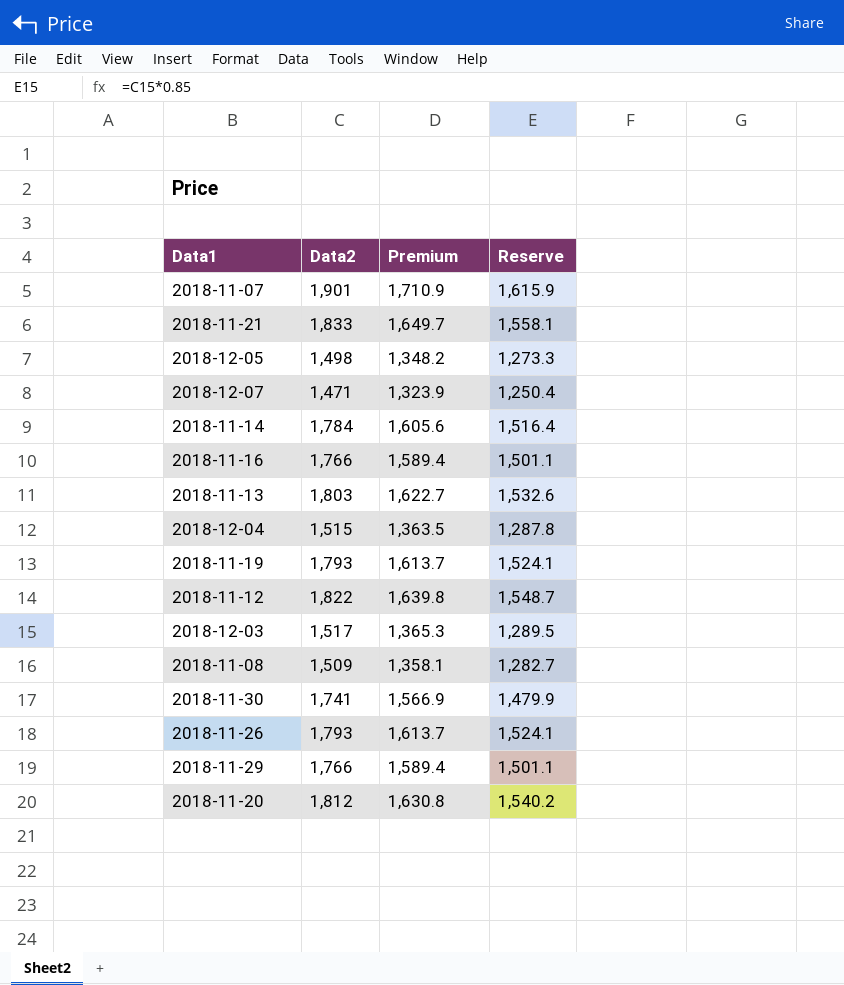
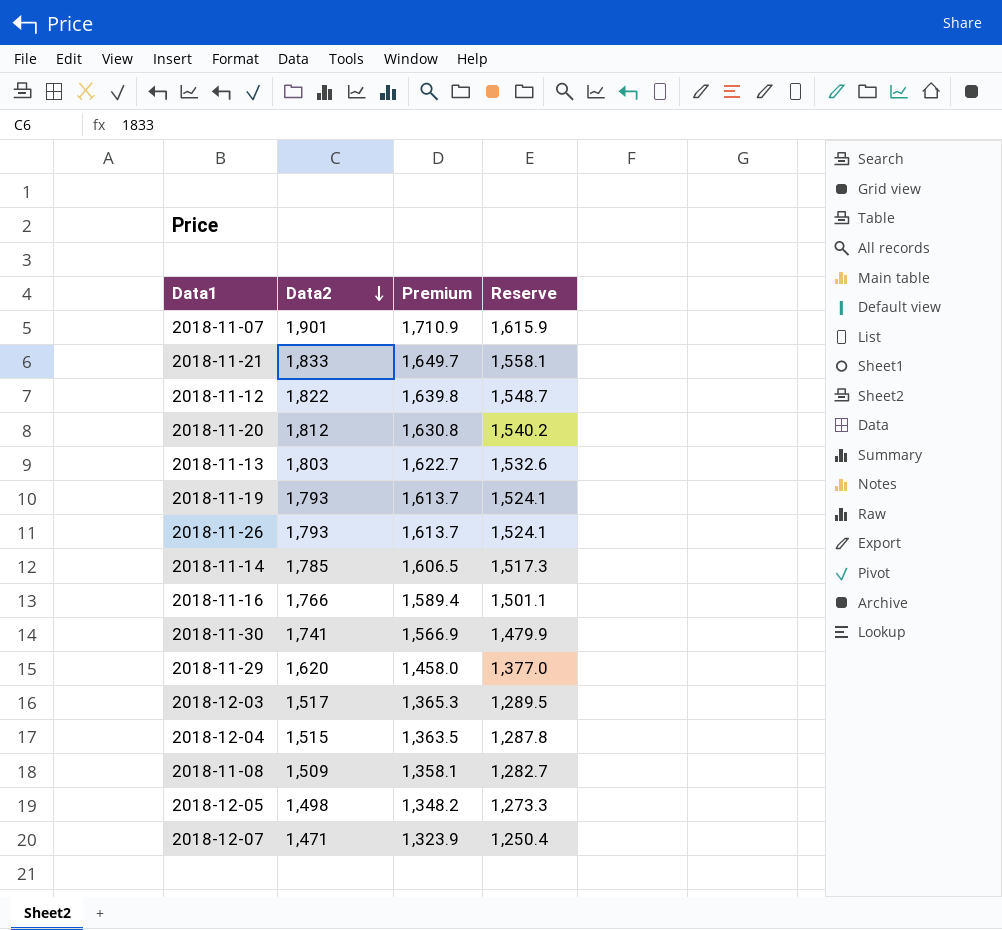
row order: none -> Data2 descending
2018-11-14 | Data2: 1,784 -> 1,785
2018-11-14 | Premium: 1,605.6 -> 1,606.5
2018-11-14 | Reserve: 1,516.4 -> 1,517.3
2018-11-29 | Data2: 1,766 -> 1,620
2018-11-29 | Premium: 1,589.4 -> 1,458.0
2018-11-29 | Reserve: 1,501.1 -> 1,377.0

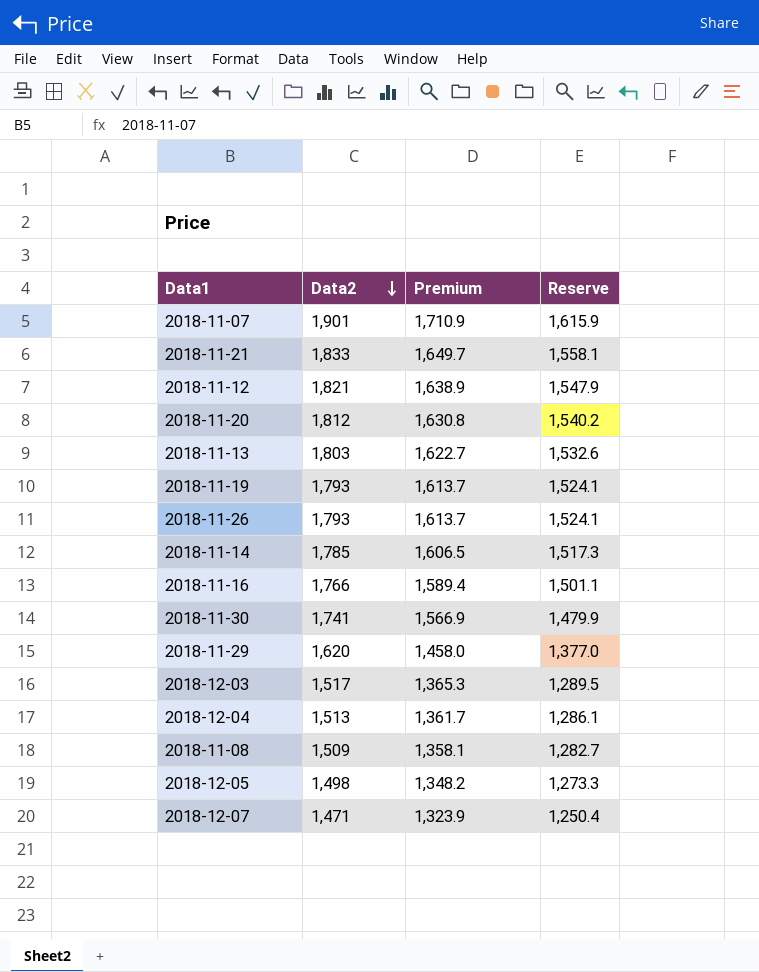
2018-11-12 | Data2: 1,822 -> 1,821
2018-11-12 | Premium: 1,639.8 -> 1,638.9
2018-11-12 | Reserve: 1,548.7 -> 1,547.9
2018-12-04 | Data2: 1,515 -> 1,513
2018-12-04 | Premium: 1,363.5 -> 1,361.7
2018-12-04 | Reserve: 1,287.8 -> 1,286.1

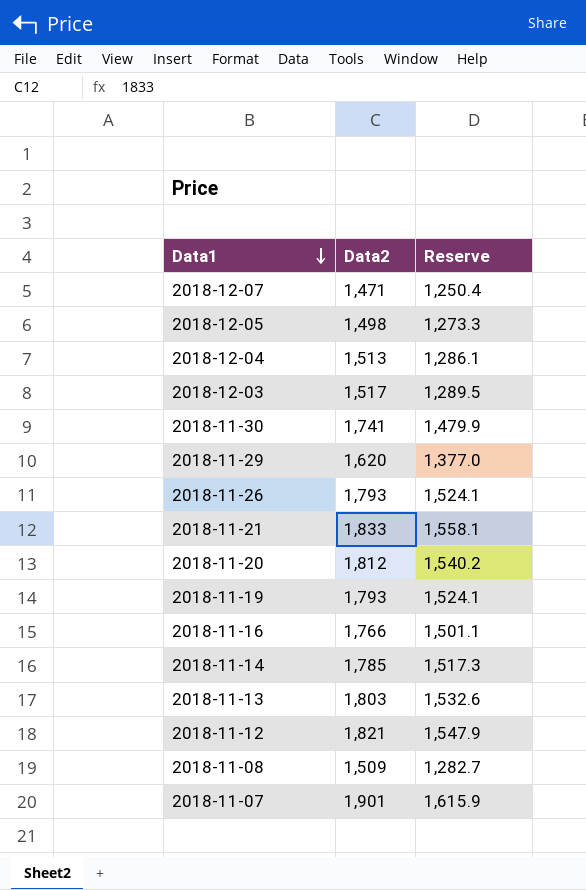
row order: Data2 descending -> Data1 descending
column Premium | formula: [Data2] * 0.9 -> none

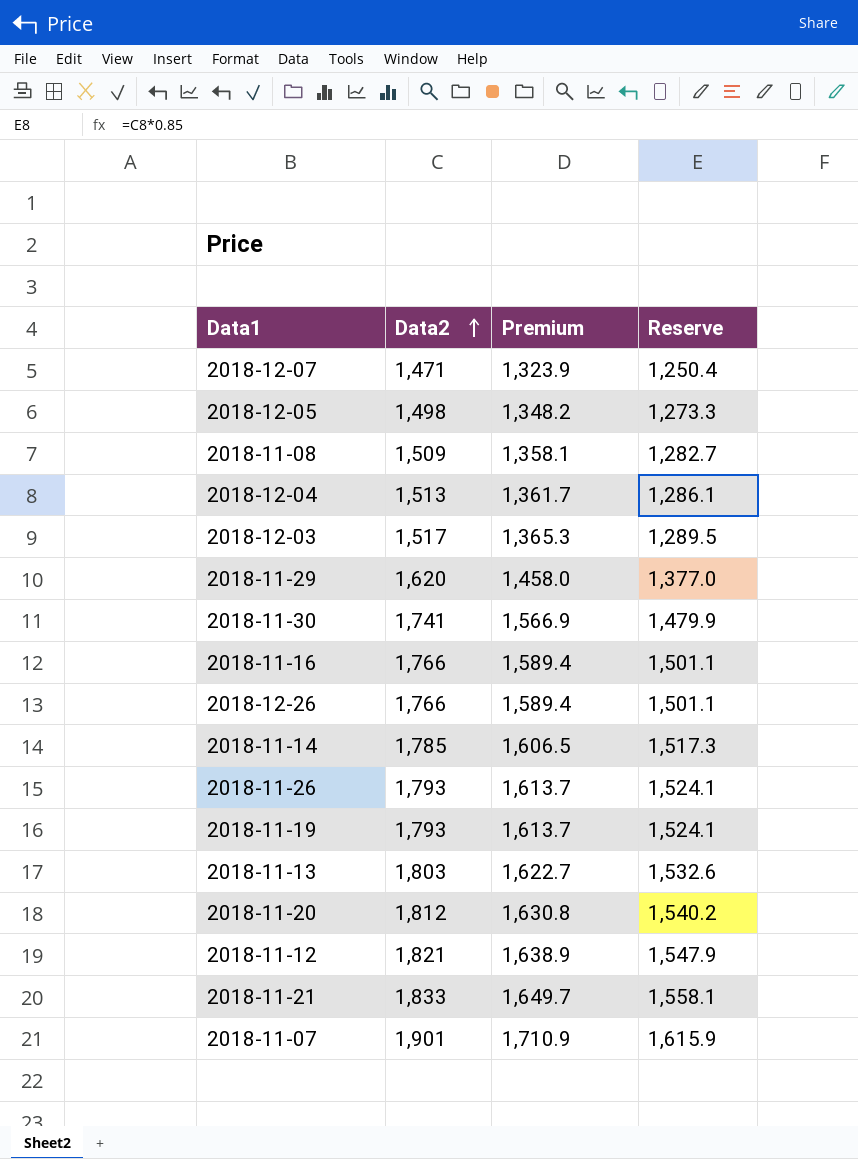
row order: Data1 descending -> Data2 ascending
column Premium | formula: none -> [Data2] * 0.9
row 2018-12-26: none -> 1,766 | 1,589.4 | 1,501.1

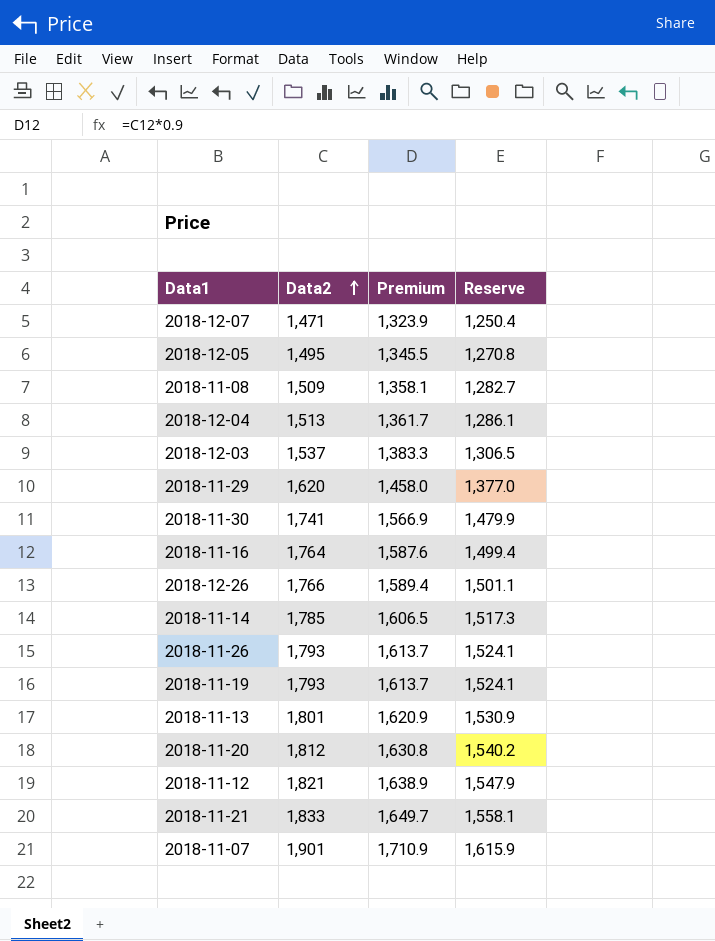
2018-12-05 | Data2: 1,498 -> 1,495
2018-12-05 | Premium: 1,348.2 -> 1,345.5
2018-12-05 | Reserve: 1,273.3 -> 1,270.8
2018-12-03 | Data2: 1,517 -> 1,537
2018-12-03 | Premium: 1,365.3 -> 1,383.3
2018-12-03 | Reserve: 1,289.5 -> 1,306.5
2018-11-16 | Data2: 1,766 -> 1,764
2018-11-16 | Premium: 1,589.4 -> 1,587.6
2018-11-16 | Reserve: 1,501.1 -> 1,499.4
2018-11-13 | Data2: 1,803 -> 1,801
2018-11-13 | Premium: 1,622.7 -> 1,620.9
2018-11-13 | Reserve: 1,532.6 -> 1,530.9

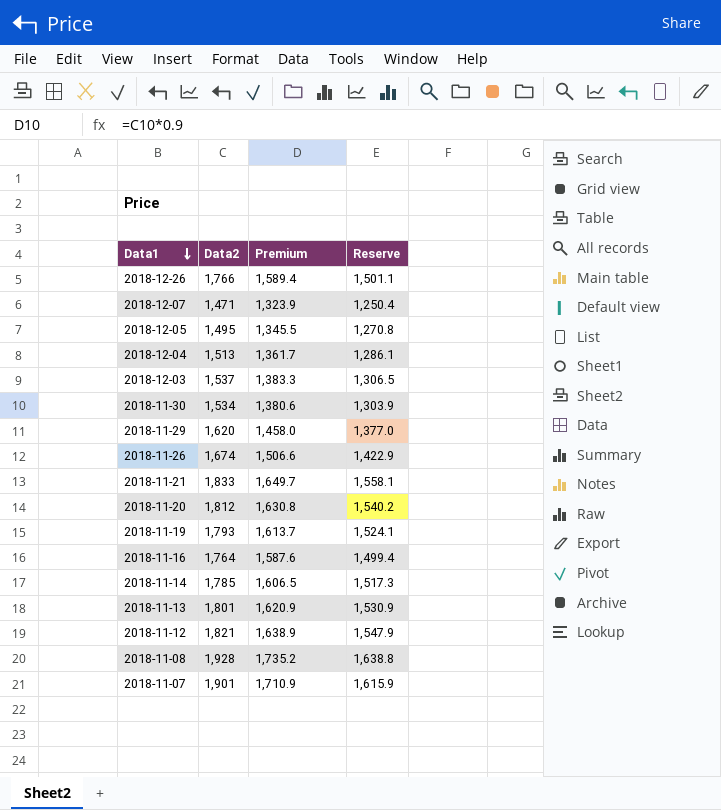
row order: Data2 ascending -> Data1 descending
2018-11-30 | Data2: 1,741 -> 1,534
2018-11-30 | Premium: 1,566.9 -> 1,380.6
2018-11-30 | Reserve: 1,479.9 -> 1,303.9
2018-11-26 | Data2: 1,793 -> 1,674
2018-11-26 | Premium: 1,613.7 -> 1,506.6
2018-11-26 | Reserve: 1,524.1 -> 1,422.9
2018-11-08 | Data2: 1,509 -> 1,928
2018-11-08 | Premium: 1,358.1 -> 1,735.2
2018-11-08 | Reserve: 1,282.7 -> 1,638.8

